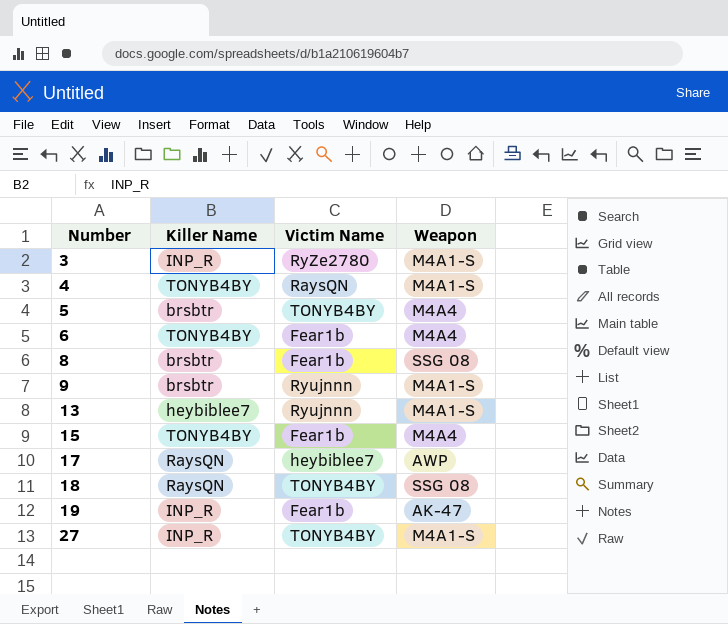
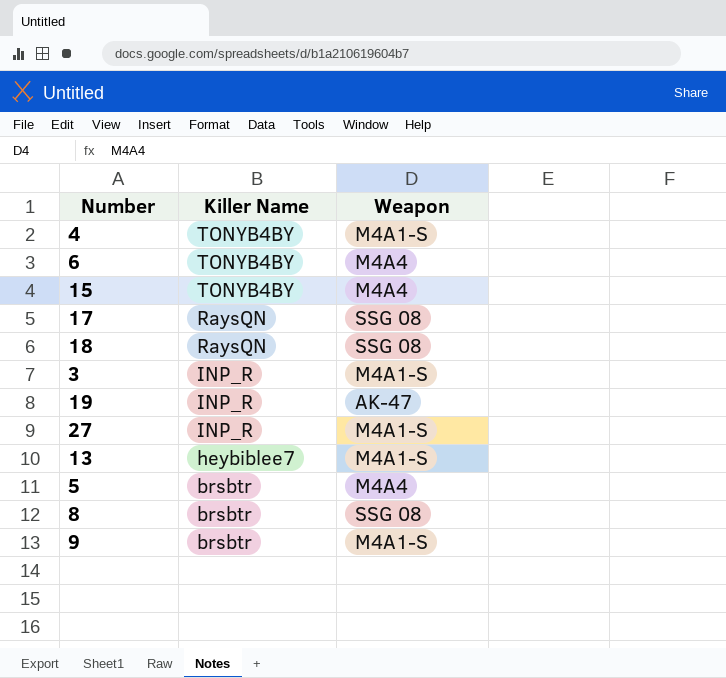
row order: Number ascending -> Killer Name descending
column Victim Name | position: 3 -> none
17 | Weapon: AWP -> SSG 08

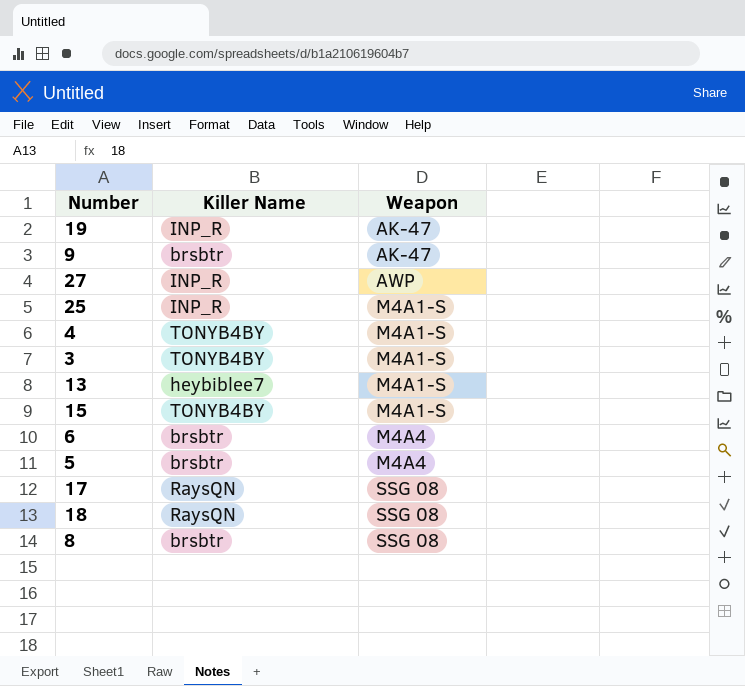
row order: Killer Name descending -> Weapon ascending
9 | Weapon: M4A1-S -> AK-47
27 | Weapon: M4A1-S -> AWP
row 25: none -> INP_R | M4A1-S
3 | Killer Name: INP_R -> TONYB4BY
15 | Weapon: M4A4 -> M4A1-S
6 | Killer Name: TONYB4BY -> brsbtr

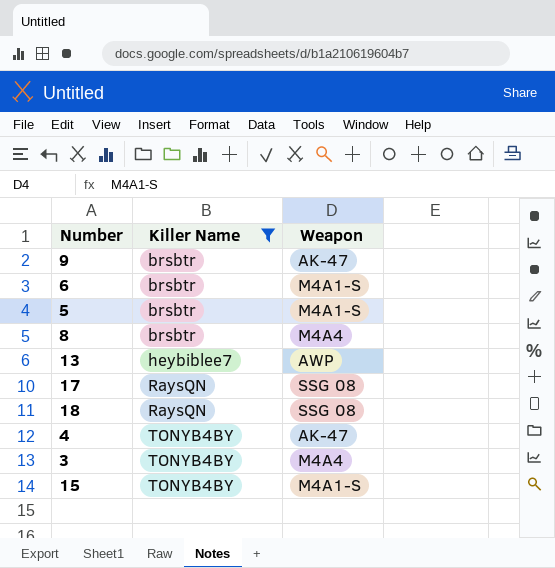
filter: none -> Killer Name != INP_R
row order: Weapon ascending -> Killer Name ascending
6 | Weapon: M4A4 -> M4A1-S
5 | Weapon: M4A4 -> M4A1-S
8 | Weapon: SSG 08 -> M4A4
13 | Weapon: M4A1-S -> AWP
4 | Weapon: M4A1-S -> AK-47
3 | Weapon: M4A1-S -> M4A4

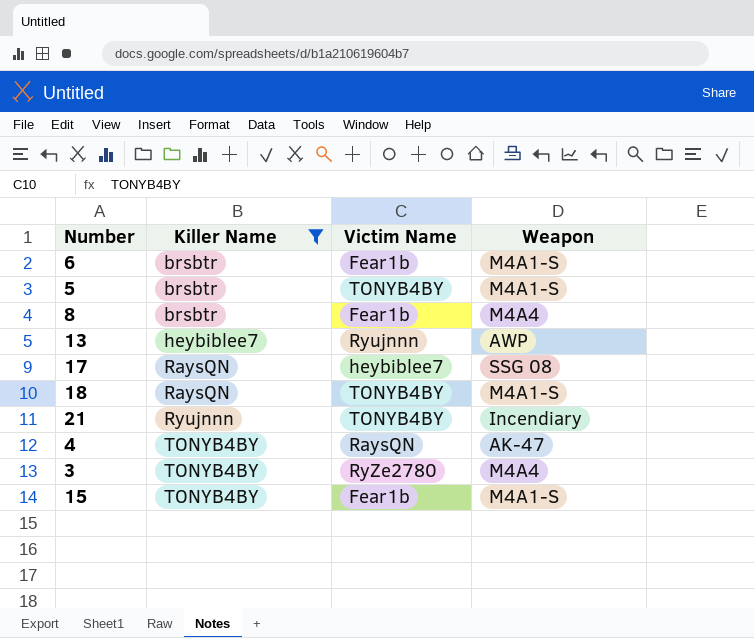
column Victim Name | position: none -> 3
row 9: brsbtr | AK-47 -> none
18 | Weapon: SSG 08 -> M4A1-S
row 21: none -> Ryujnnn | TONYB4BY | Incendiary

